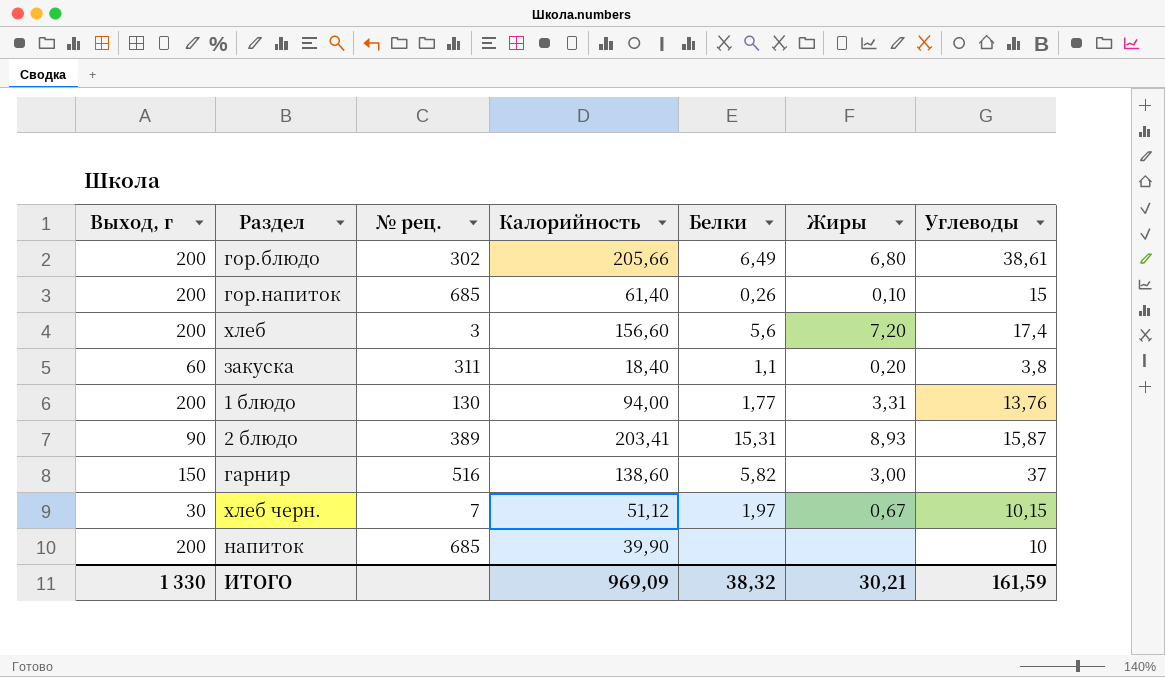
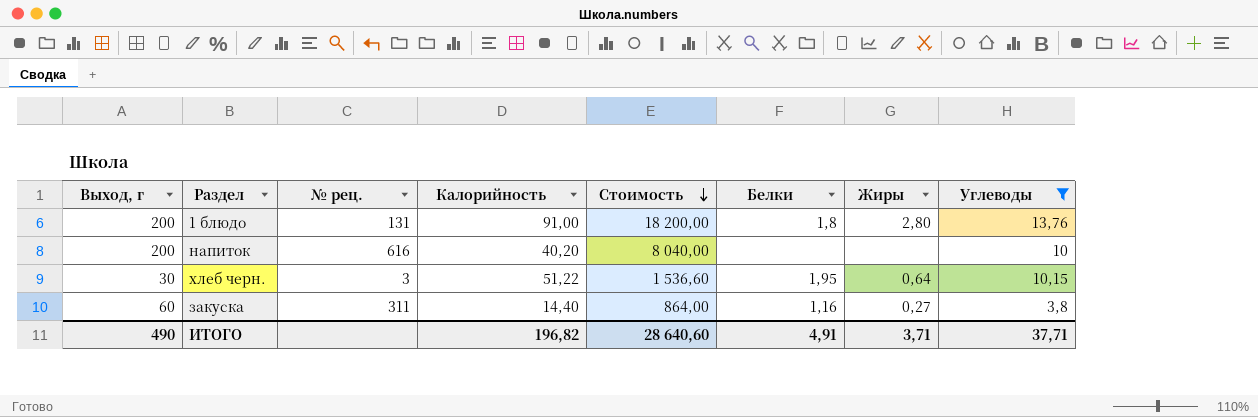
filter: none -> Углеводы <= 13,76
row order: none -> Стоимость descending
column Стоимость | formula: none -> [Выход, г] * [Калорийность]
1 блюдо | № рец.: 130 -> 131
1 блюдо | Калорийность: 94,00 -> 91,00
1 блюдо | Белки: 1,77 -> 1,8
1 блюдо | Жиры: 3,31 -> 2,80
напиток | № рец.: 685 -> 616
напиток | Калорийность: 39,90 -> 40,20
хлеб черн. | № рец.: 7 -> 3
хлеб черн. | Калорийность: 51,12 -> 51,22
хлеб черн. | Белки: 1,97 -> 1,95
хлеб черн. | Жиры: 0,67 -> 0,64
закуска | Калорийность: 18,40 -> 14,40
закуска | Белки: 1,1 -> 1,16
закуска | Жиры: 0,20 -> 0,27
ИТОГО | Выход, г: 1 330 -> 490
ИТОГО | Калорийность: 969,09 -> 196,82
ИТОГО | Белки: 38,32 -> 4,91
ИТОГО | Жиры: 30,21 -> 3,71
ИТОГО | Углеводы: 161,59 -> 37,71

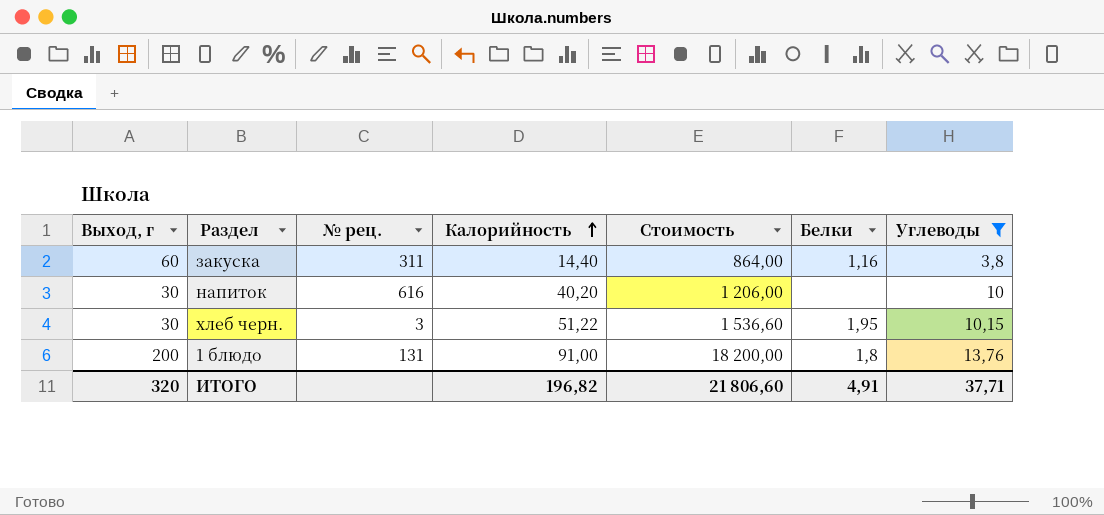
row order: Стоимость descending -> Калорийность ascending
column Жиры | position: 7 -> none
напиток | Выход, г: 200 -> 30
напиток | Стоимость: 8 040,00 -> 1 206,00
ИТОГО | Выход, г: 490 -> 320
ИТОГО | Стоимость: 28 640,60 -> 21 806,60

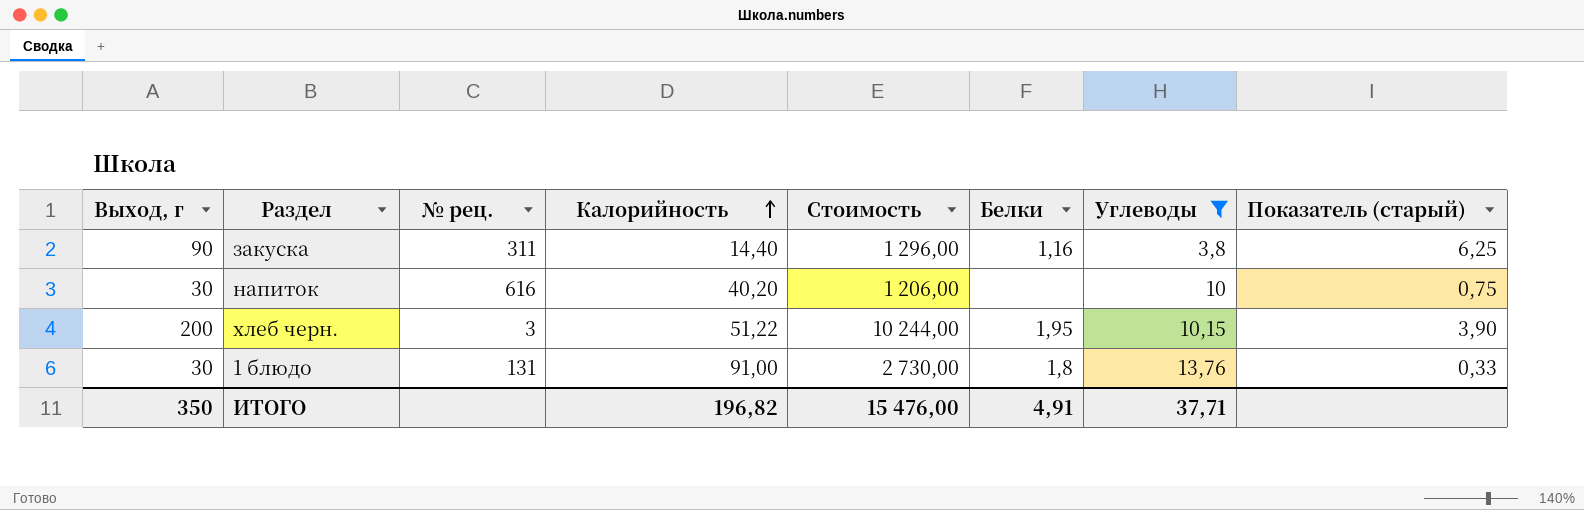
column Показатель (старый) | formula: none -> [Выход, г] / [Калорийность]
закуска | Выход, г: 60 -> 90
закуска | Стоимость: 864,00 -> 1 296,00
хлеб черн. | Выход, г: 30 -> 200
хлеб черн. | Стоимость: 1 536,60 -> 10 244,00
1 блюдо | Выход, г: 200 -> 30
1 блюдо | Стоимость: 18 200,00 -> 2 730,00
ИТОГО | Выход, г: 320 -> 350
ИТОГО | Стоимость: 21 806,60 -> 15 476,00

